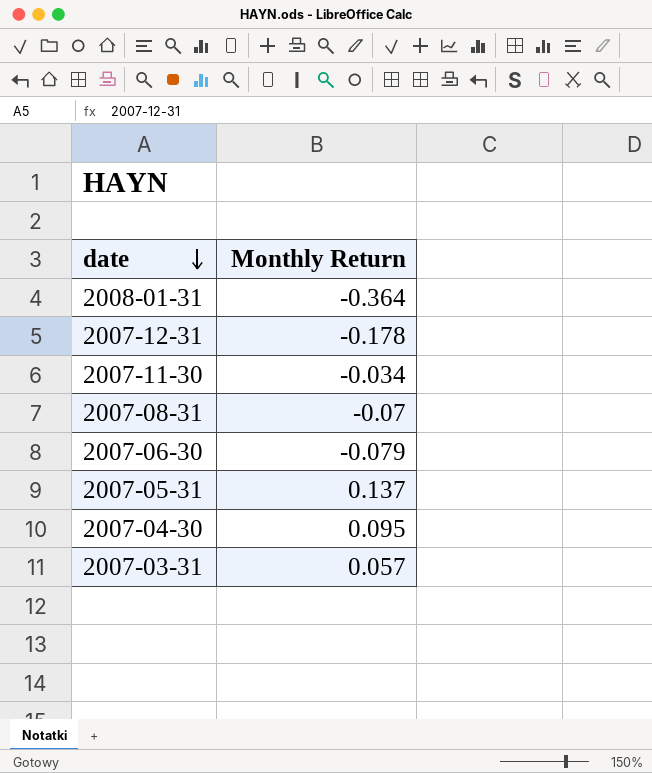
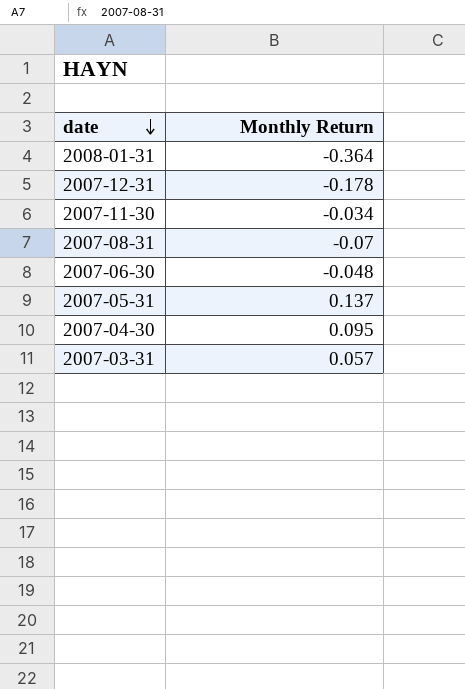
2007-06-30 | Monthly Return: -0.079 -> -0.048

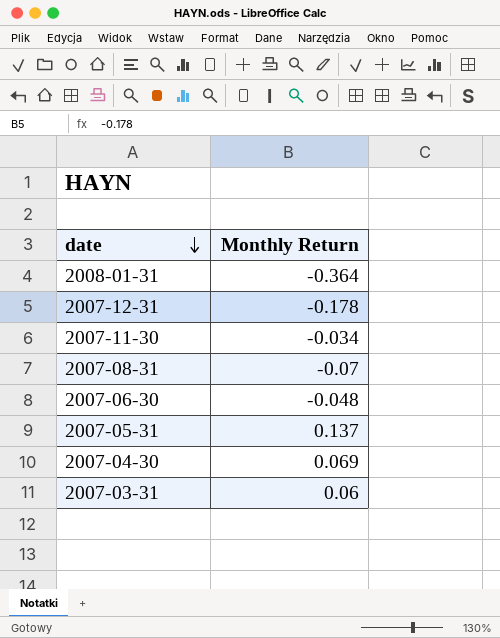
2007-04-30 | Monthly Return: 0.095 -> 0.069
2007-03-31 | Monthly Return: 0.057 -> 0.06

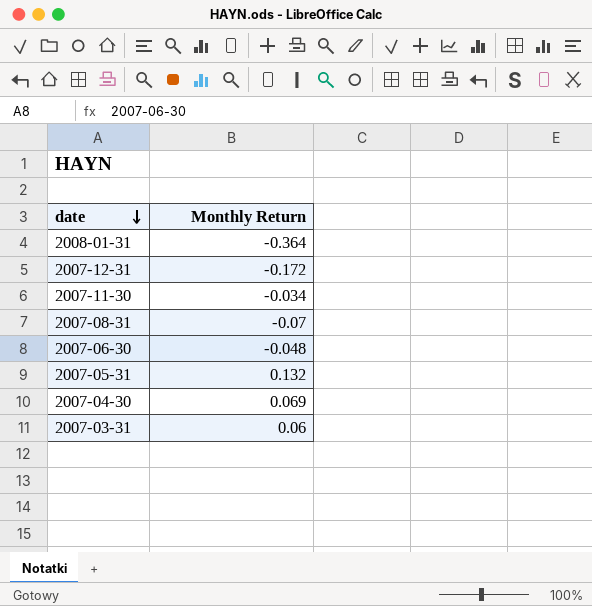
2007-12-31 | Monthly Return: -0.178 -> -0.172
2007-05-31 | Monthly Return: 0.137 -> 0.132

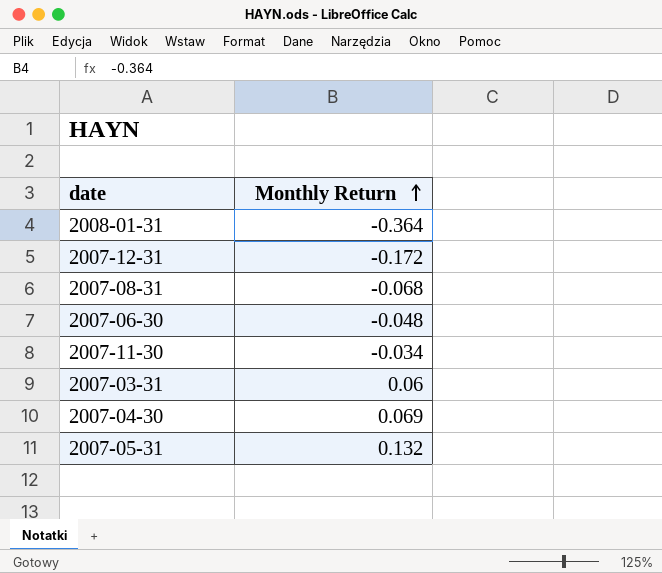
row order: date descending -> Monthly Return ascending
2007-08-31 | Monthly Return: -0.07 -> -0.068

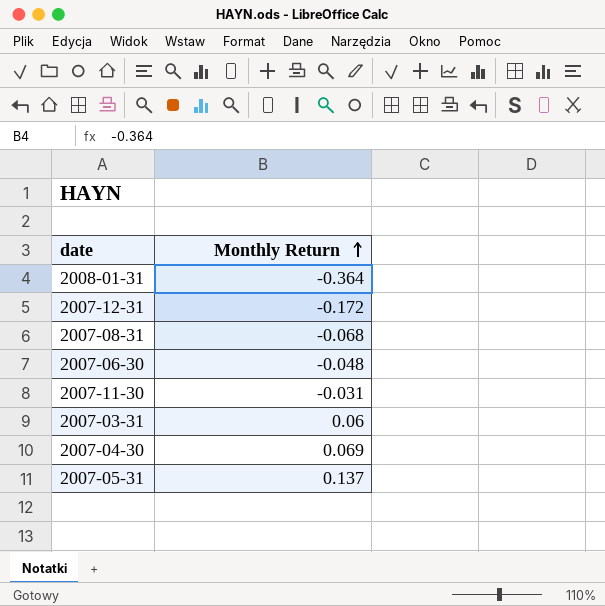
2007-11-30 | Monthly Return: -0.034 -> -0.031
2007-05-31 | Monthly Return: 0.132 -> 0.137

